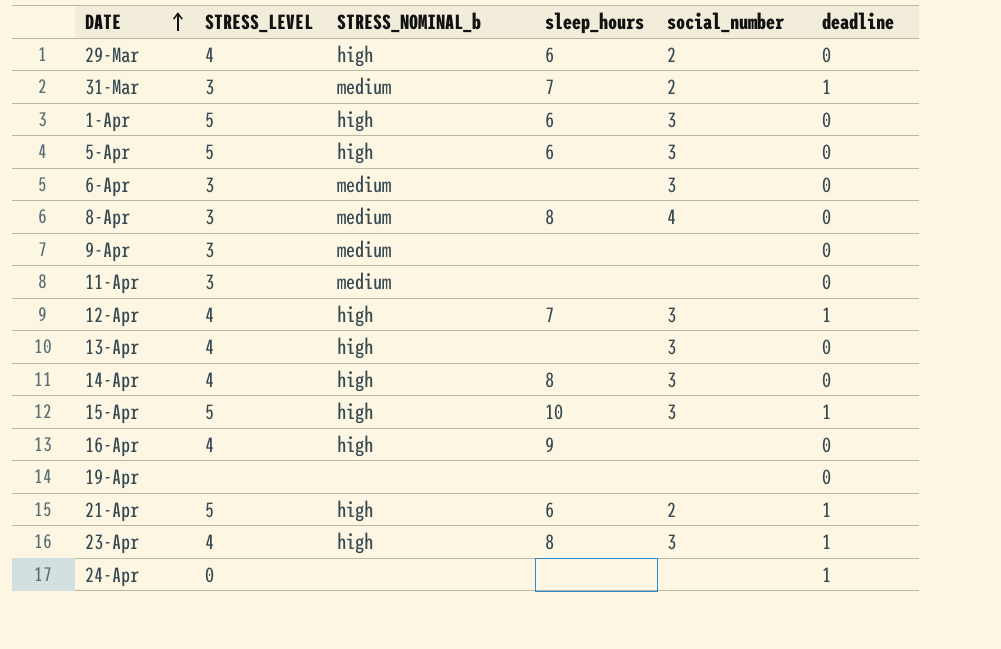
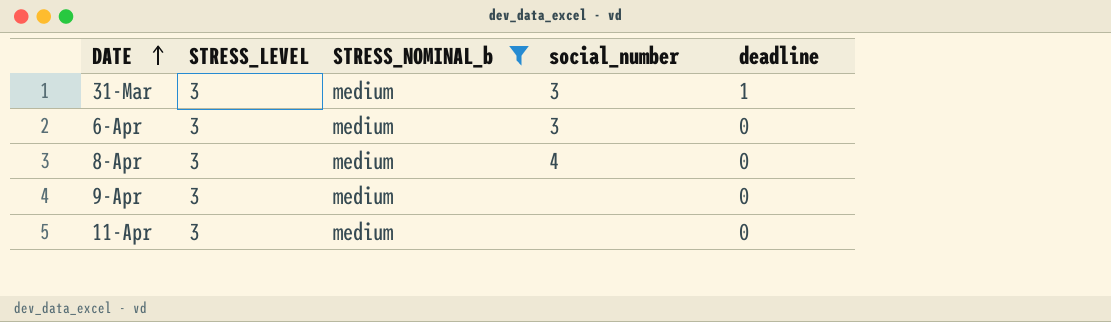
filter: none -> STRESS_NOMINAL_b = medium
column sleep_hours | position: 4 -> none
31-Mar | social_number: 2 -> 3

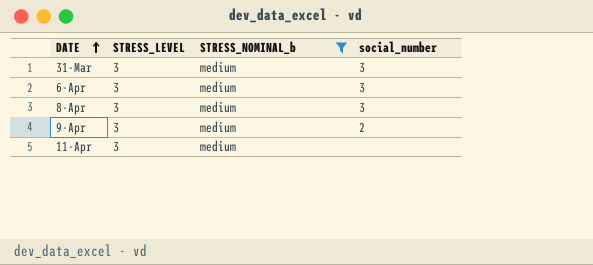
column deadline | position: 5 -> none
8-Apr | social_number: 4 -> 3
9-Apr | social_number: none -> 2

